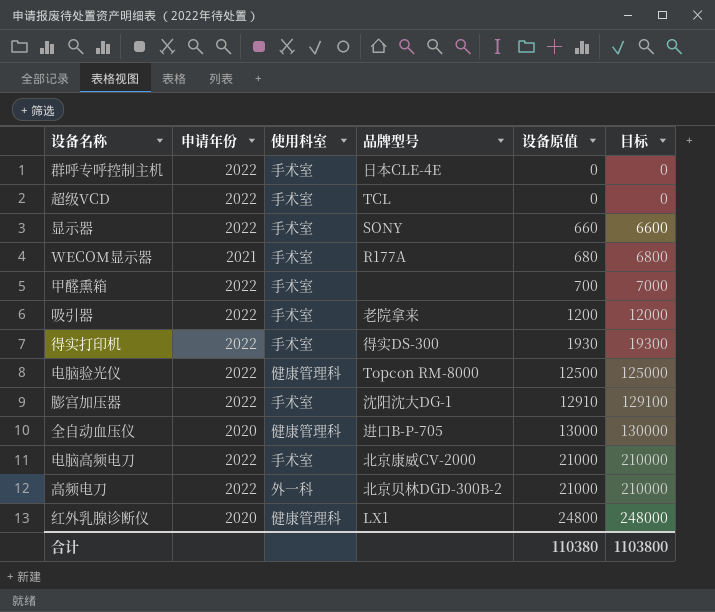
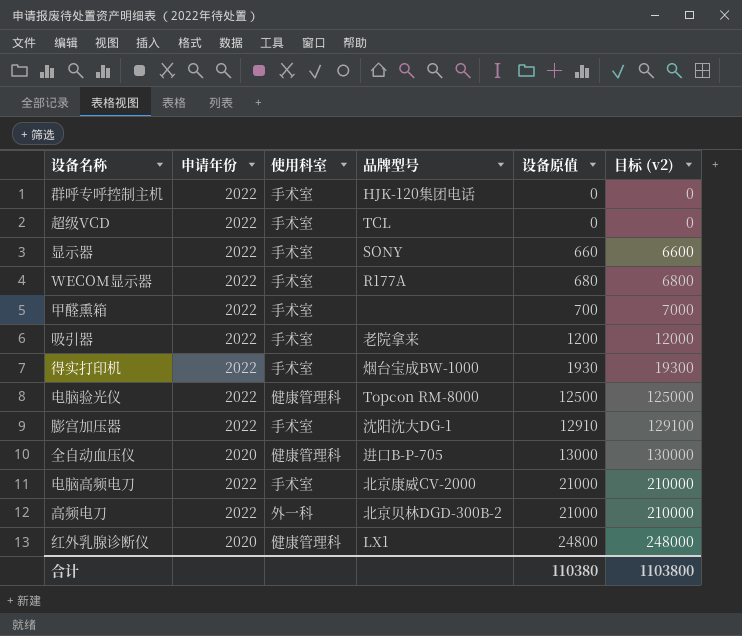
column name: 目标 -> 目标 (v2)
群呼专呼控制主机 | 品牌型号: 日本CLE-4E -> HJK-120集团电话
WECOM显示器 | 申请年份: 2021 -> 2022
得实打印机 | 品牌型号: 得实DS-300 -> 烟台宝成BW-1000

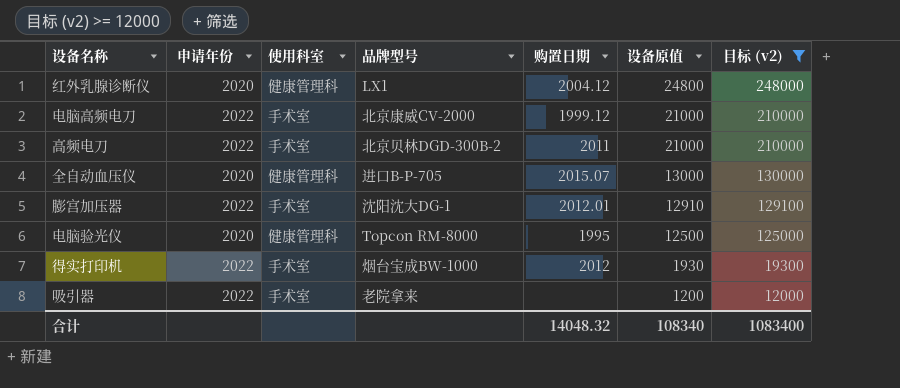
filter: none -> 目标 (v2) >= 12000
row order: 设备原值 ascending -> 设备原值 descending
column 购置日期 | position: none -> 5
高频电刀 | 使用科室: 外一科 -> 手术室
电脑验光仪 | 申请年份: 2022 -> 2020
合计 | 设备原值: 110380 -> 108340
合计 | 目标 (v2): 1103800 -> 1083400

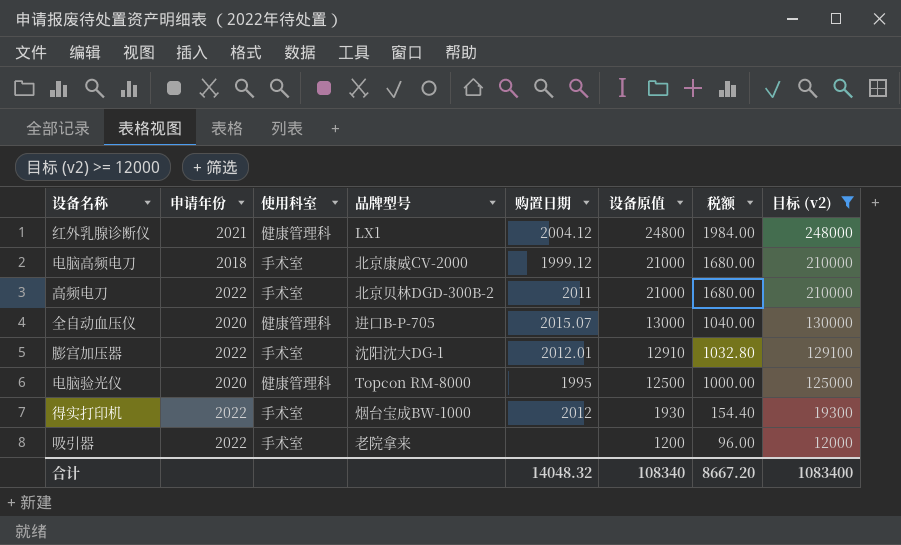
column 税额 | formula: none -> [设备原值] * 0.08
红外乳腺诊断仪 | 申请年份: 2020 -> 2021
电脑高频电刀 | 申请年份: 2022 -> 2018

